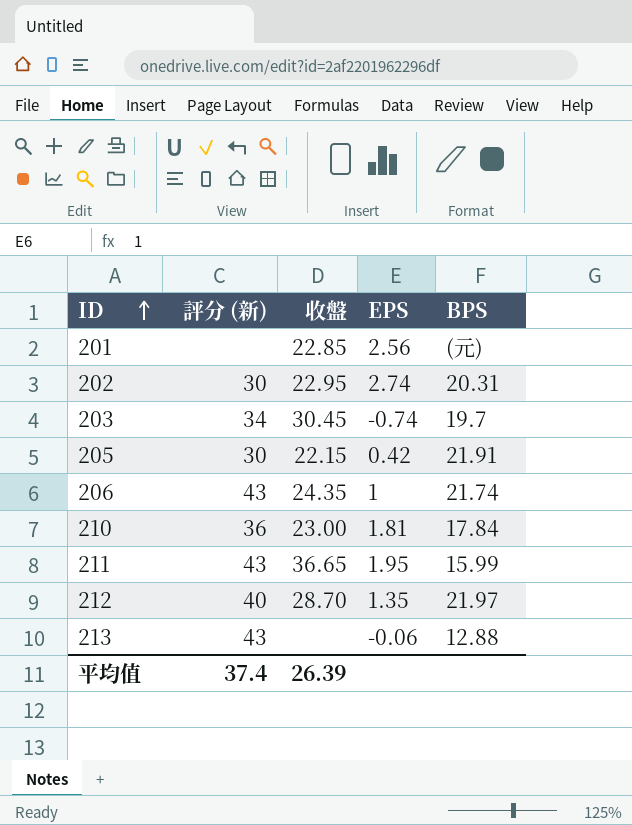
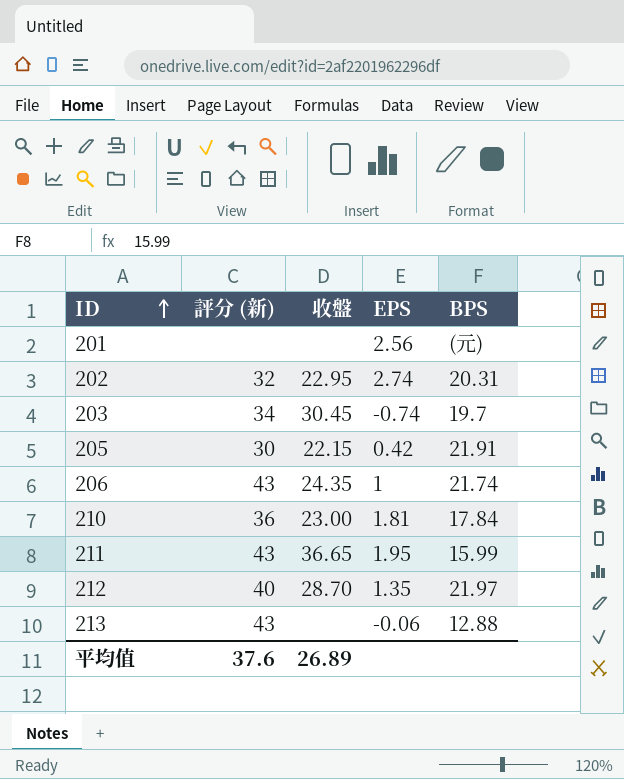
201 | 收盤: 22.85 -> none
202 | 評分 (新): 30 -> 32
平均值 | 評分 (新): 37.4 -> 37.6
平均值 | 收盤: 26.39 -> 26.89

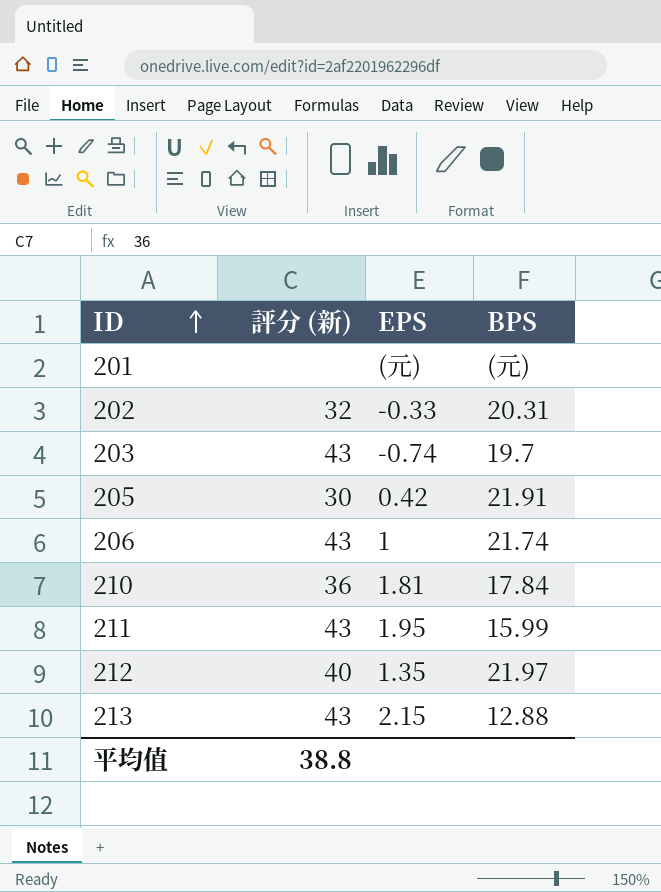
column 收盤 | position: 3 -> none
201 | EPS: 2.56 -> (元)
202 | EPS: 2.74 -> -0.33
203 | 評分 (新): 34 -> 43
213 | EPS: -0.06 -> 2.15
平均值 | 評分 (新): 37.6 -> 38.8

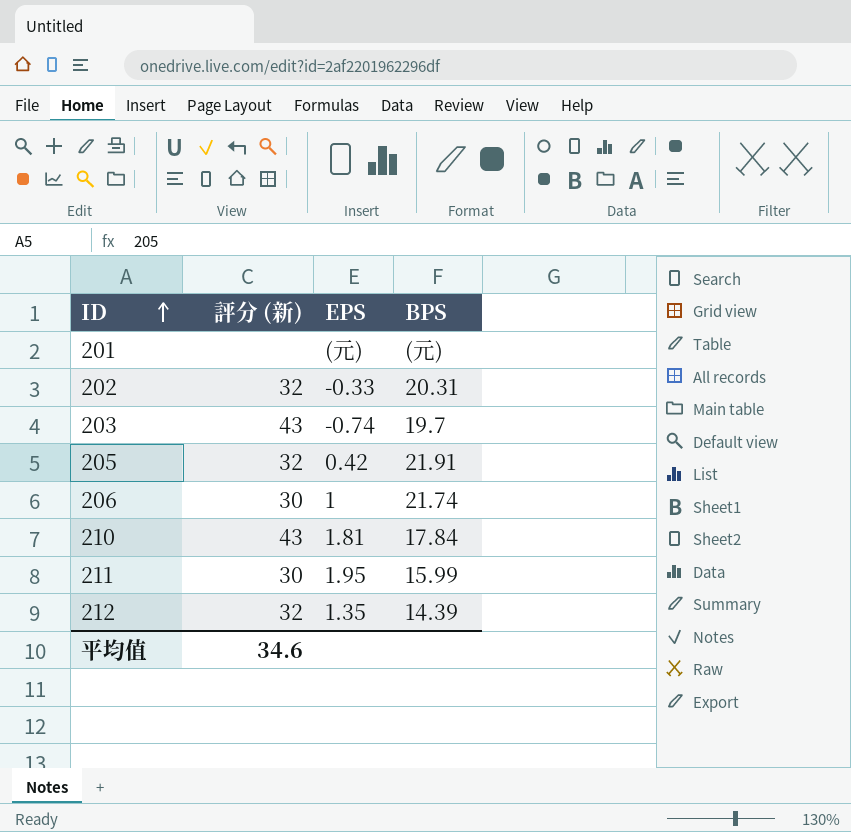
row 213: 43 | 2.15 | 12.88 -> none
205 | 評分 (新): 30 -> 32
206 | 評分 (新): 43 -> 30
210 | 評分 (新): 36 -> 43
211 | 評分 (新): 43 -> 30
212 | 評分 (新): 40 -> 32
212 | BPS: 21.97 -> 14.39
平均值 | 評分 (新): 38.8 -> 34.6

